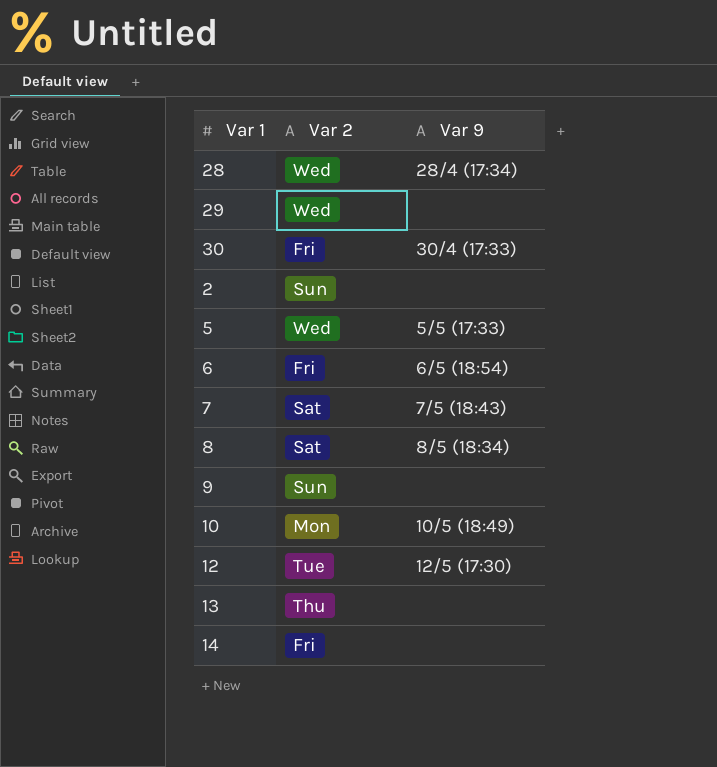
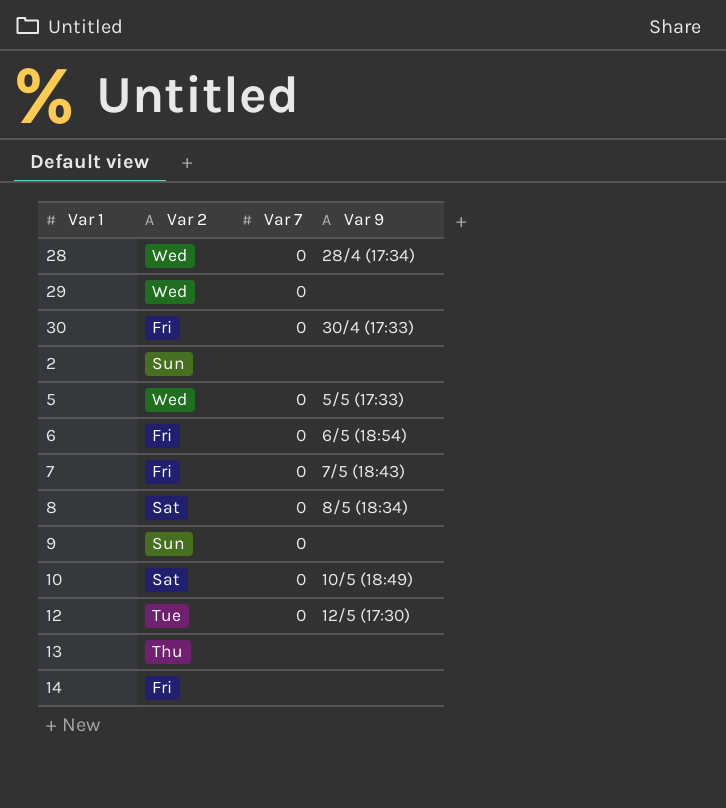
column Var 7 | position: none -> 3
7 | Var 2: Sat -> Fri
10 | Var 2: Mon -> Sat

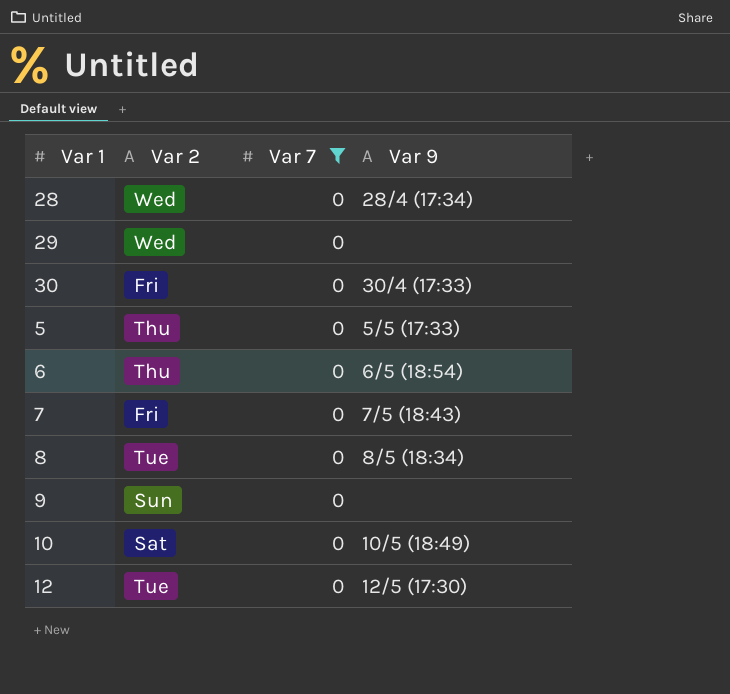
filter: none -> Var 7 = 0
5 | Var 2: Wed -> Thu
6 | Var 2: Fri -> Thu
8 | Var 2: Sat -> Tue

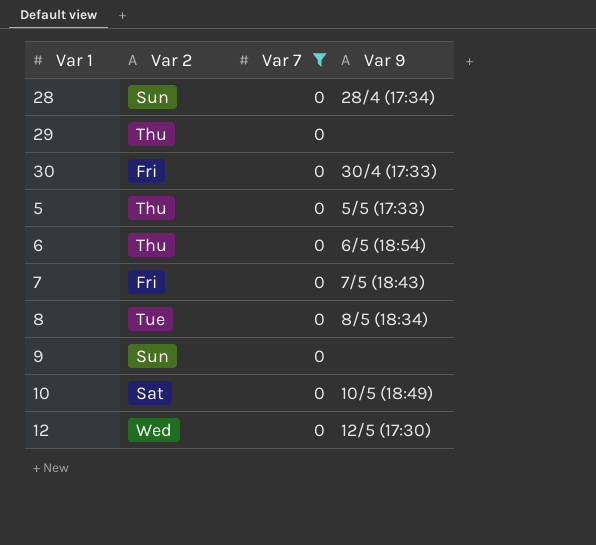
28 | Var 2: Wed -> Sun
29 | Var 2: Wed -> Thu
12 | Var 2: Tue -> Wed

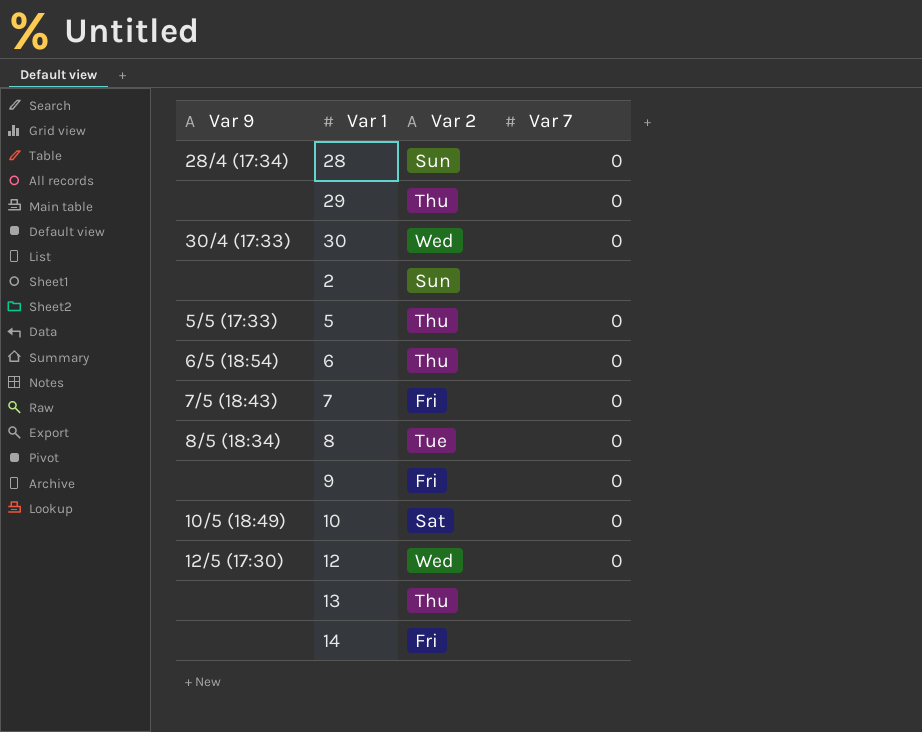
filter: Var 7 = 0 -> none
column Var 9 | position: 4 -> 1
30 | Var 2: Fri -> Wed
9 | Var 2: Sun -> Fri

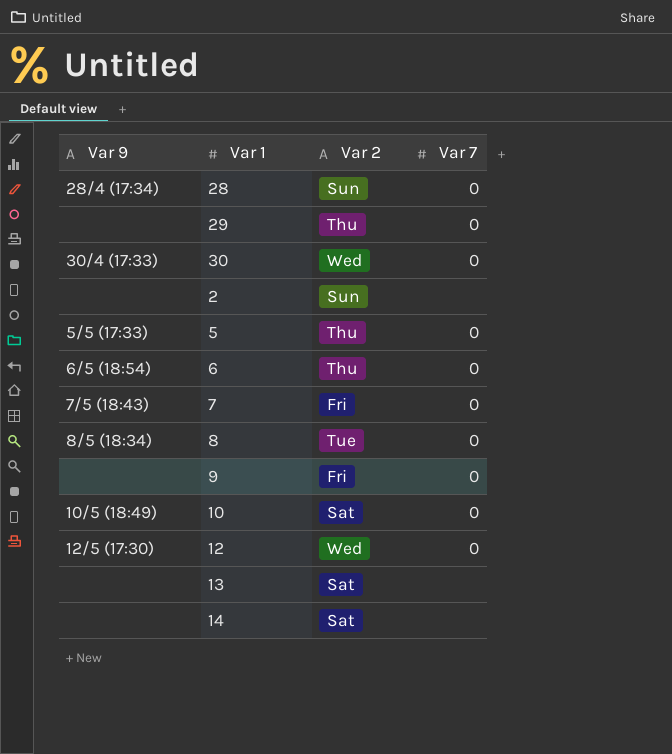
13 | Var 2: Thu -> Sat
14 | Var 2: Fri -> Sat

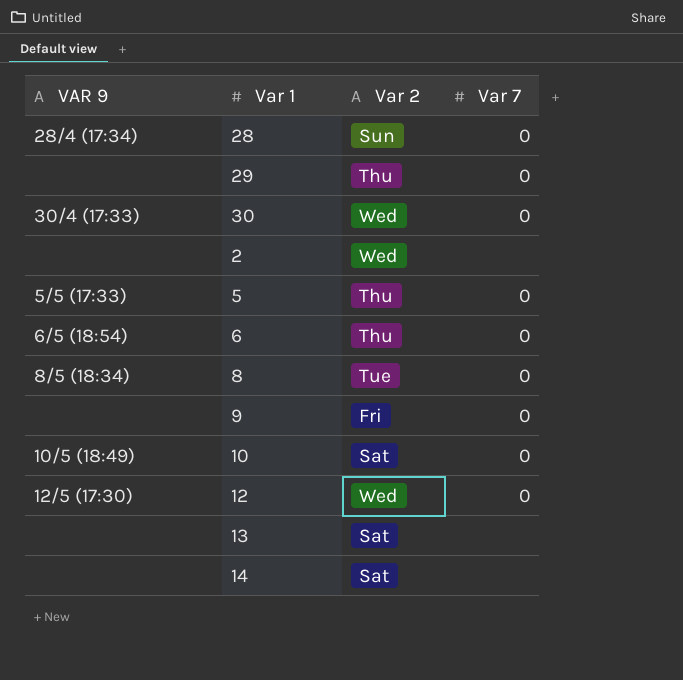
column name: Var 9 -> VAR 9
row 7: 7/5 (18:43) | Fri | 0 -> none
2 | Var 2: Sun -> Wed

